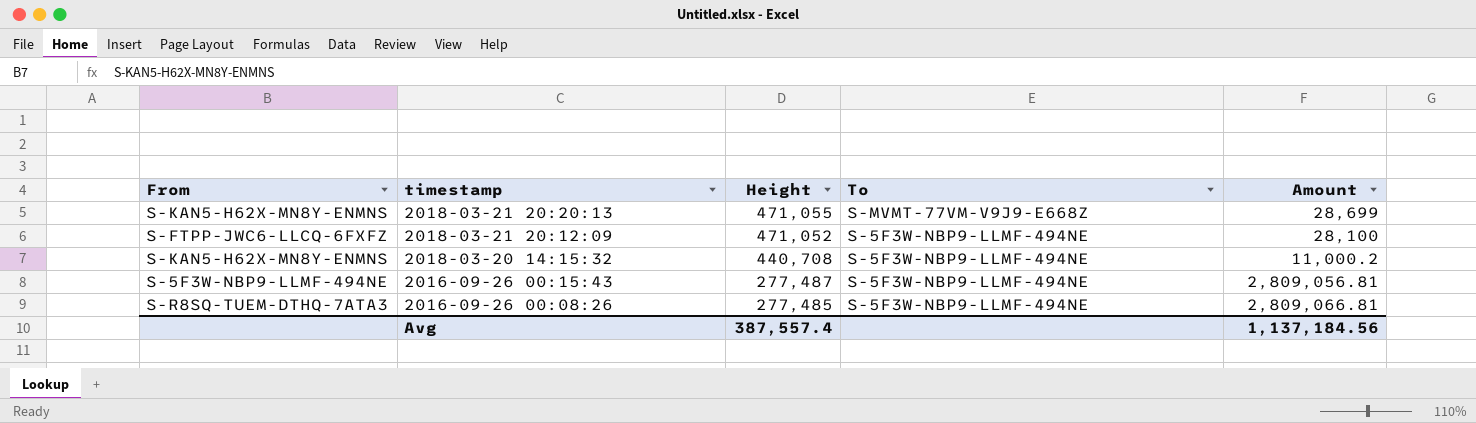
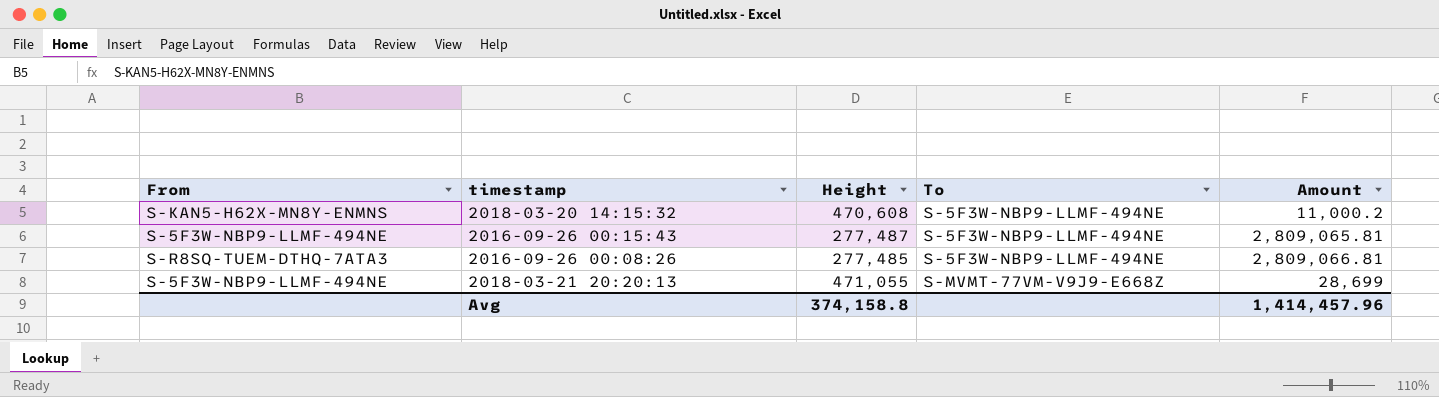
row order: timestamp descending -> To ascending
row 2018-03-21 20:12:09: S-FTPP-JWC6-LLCQ-6FXFZ | 471,052 | S-5F3W-NBP9-LLMF-494NE | 28,100 -> none
2018-03-20 14:15:32 | Height: 440,708 -> 470,608
2016-09-26 00:15:43 | Amount: 2,809,056.81 -> 2,809,065.81
2018-03-21 20:20:13 | From: S-KAN5-H62X-MN8Y-ENMNS -> S-5F3W-NBP9-LLMF-494NE
Avg | Height: 387,557.4 -> 374,158.8
Avg | Amount: 1,137,184.56 -> 1,414,457.96

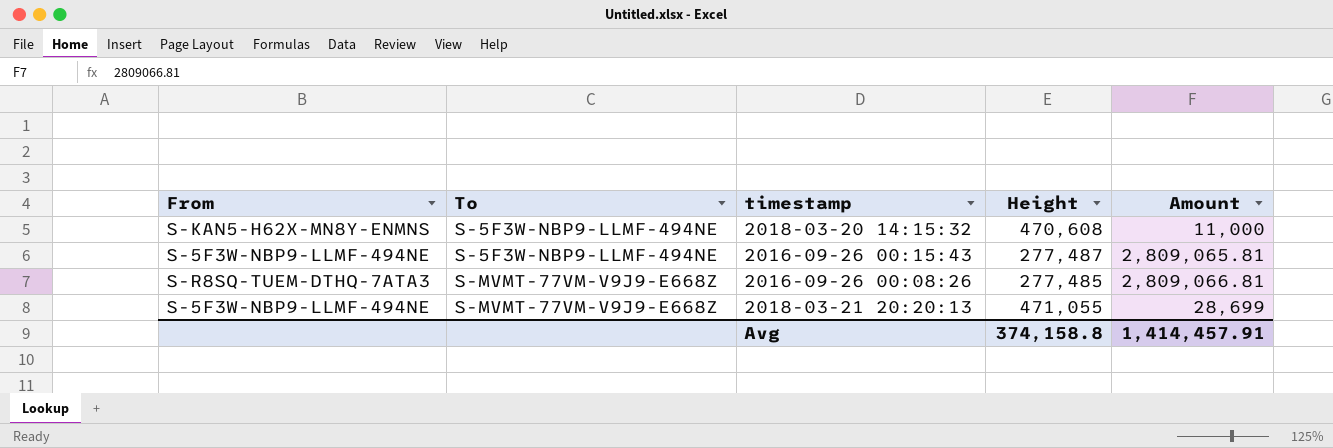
column To | position: 4 -> 2
2018-03-20 14:15:32 | Amount: 11,000.2 -> 11,000
2016-09-26 00:08:26 | To: S-5F3W-NBP9-LLMF-494NE -> S-MVMT-77VM-V9J9-E668Z
Avg | Amount: 1,414,457.96 -> 1,414,457.91

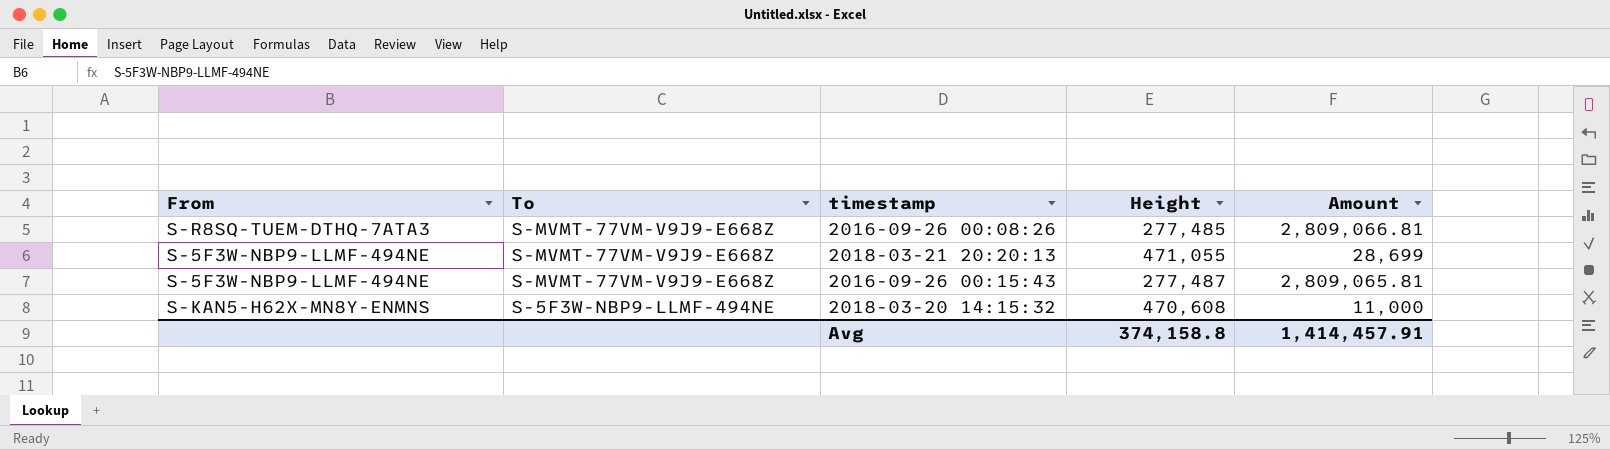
row order: To ascending -> To descending
2016-09-26 00:15:43 | To: S-5F3W-NBP9-LLMF-494NE -> S-MVMT-77VM-V9J9-E668Z

